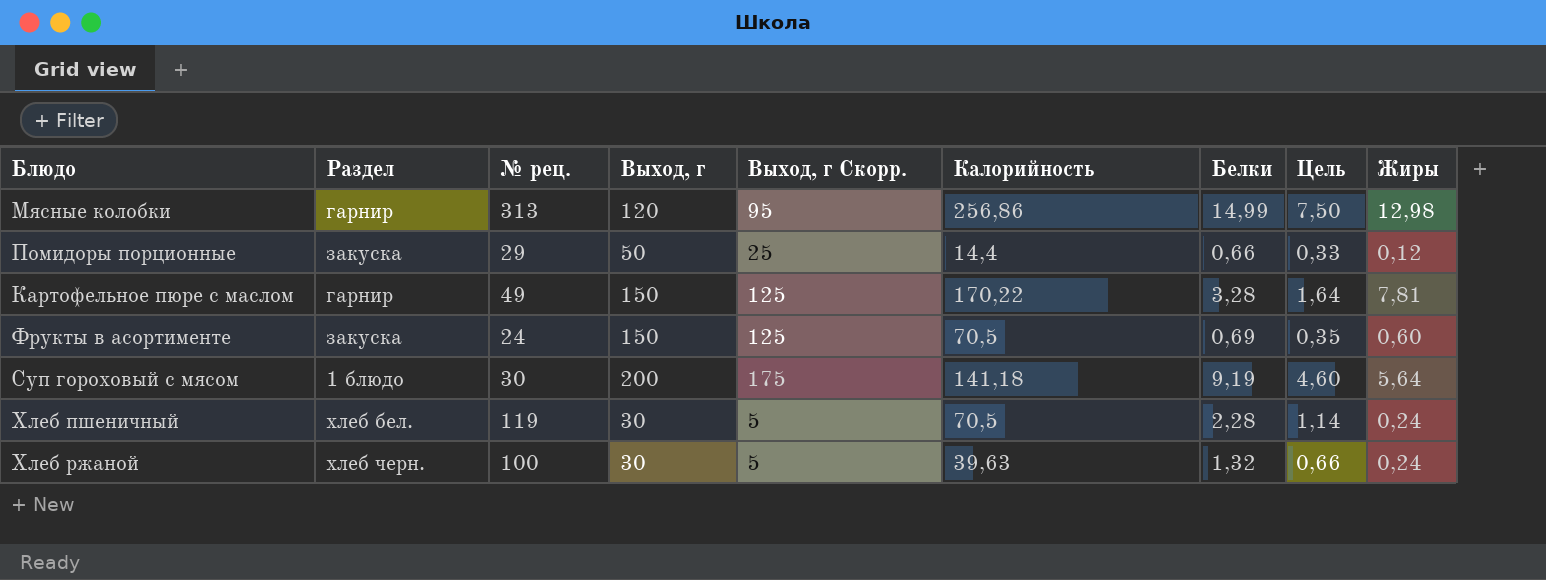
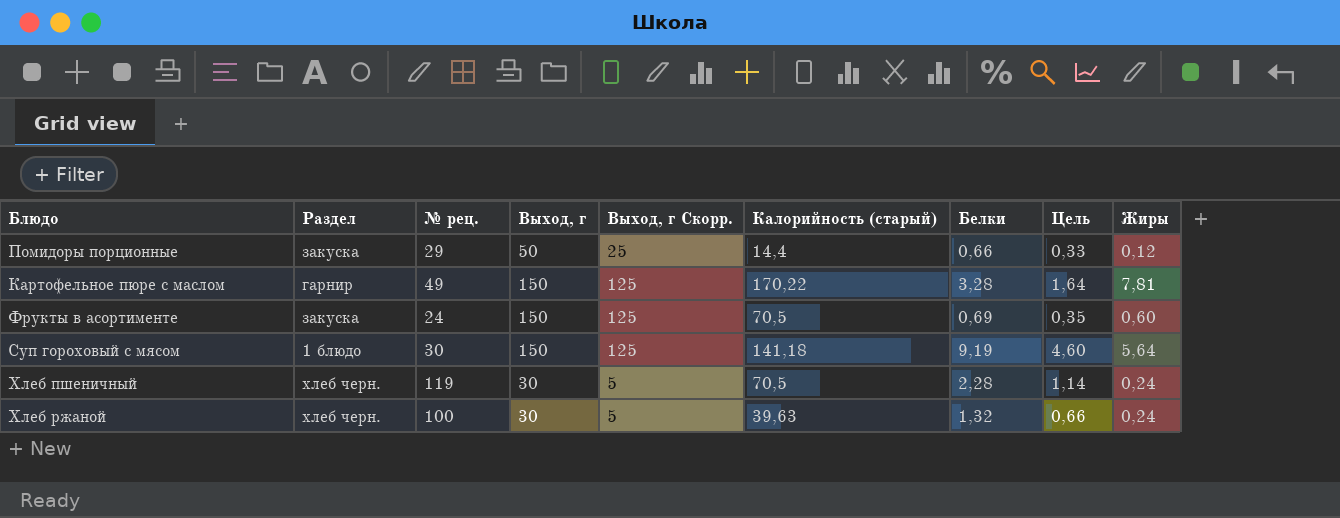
column name: Калорийность -> Калорийность (старый)
row Мясные колобки: гарнир | 313 | 120 | 95 | 256,86 | 14,99 | 7,50 | 12,98 -> none
Суп гороховый с мясом | Выход, г: 200 -> 150
Суп гороховый с мясом | Выход, г Скорр.: 175 -> 125
Хлеб пшеничный | Раздел: хлеб бел. -> хлеб черн.

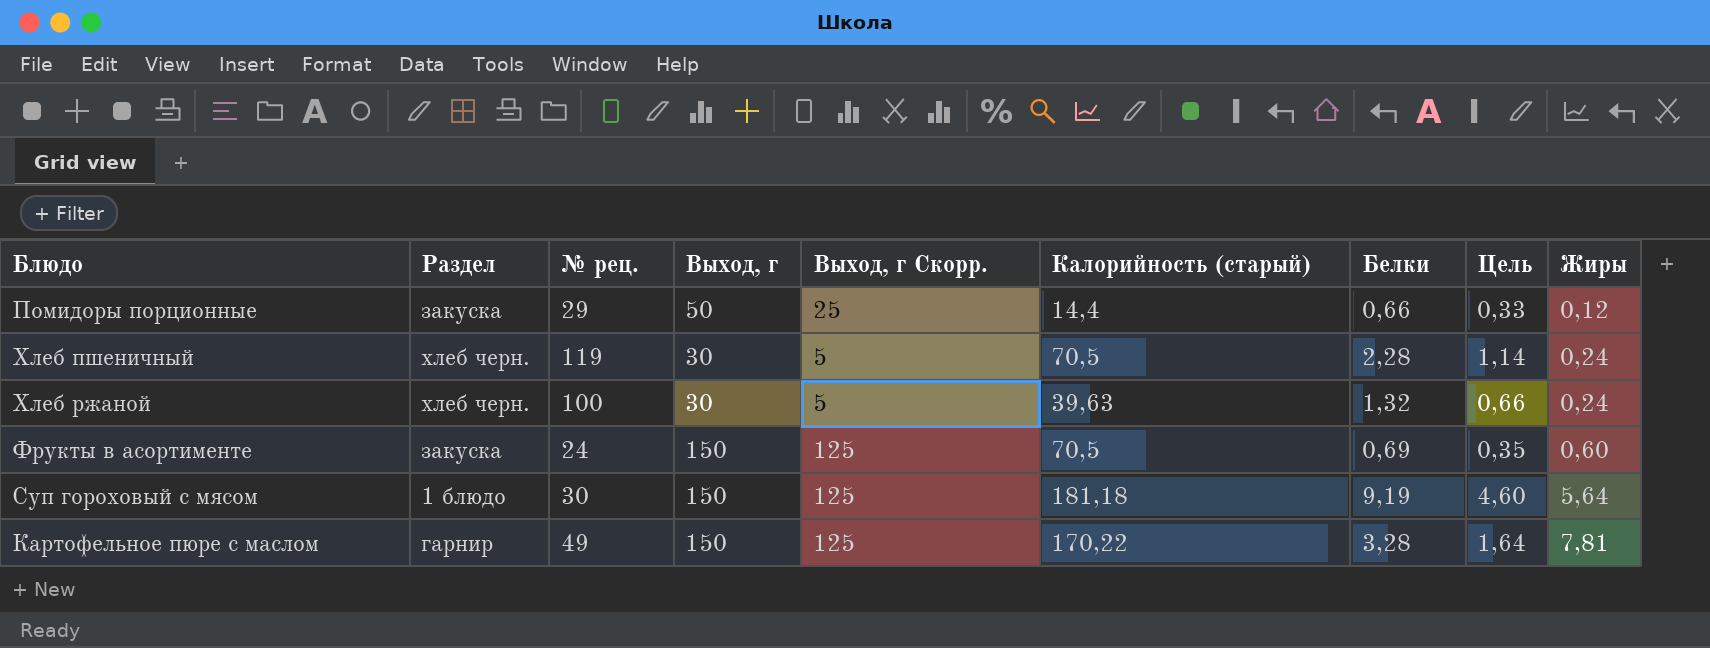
row order: none -> Жиры ascending
Суп гороховый с мясом | Калорийность (старый): 141,18 -> 181,18

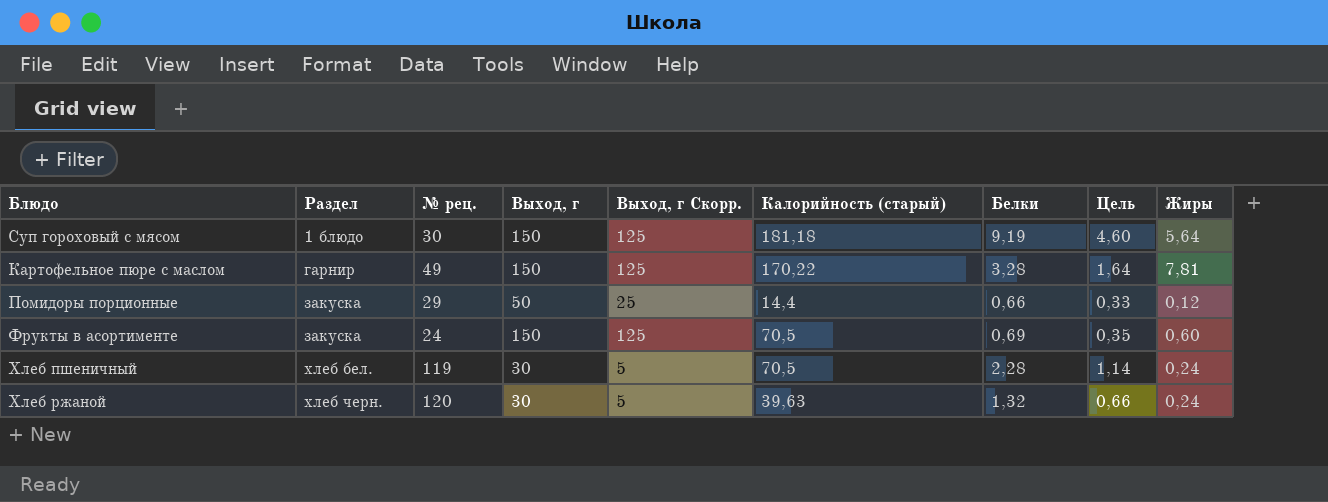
row order: Жиры ascending -> Раздел ascending
Хлеб пшеничный | Раздел: хлеб черн. -> хлеб бел.
Хлеб ржаной | № рец.: 100 -> 120

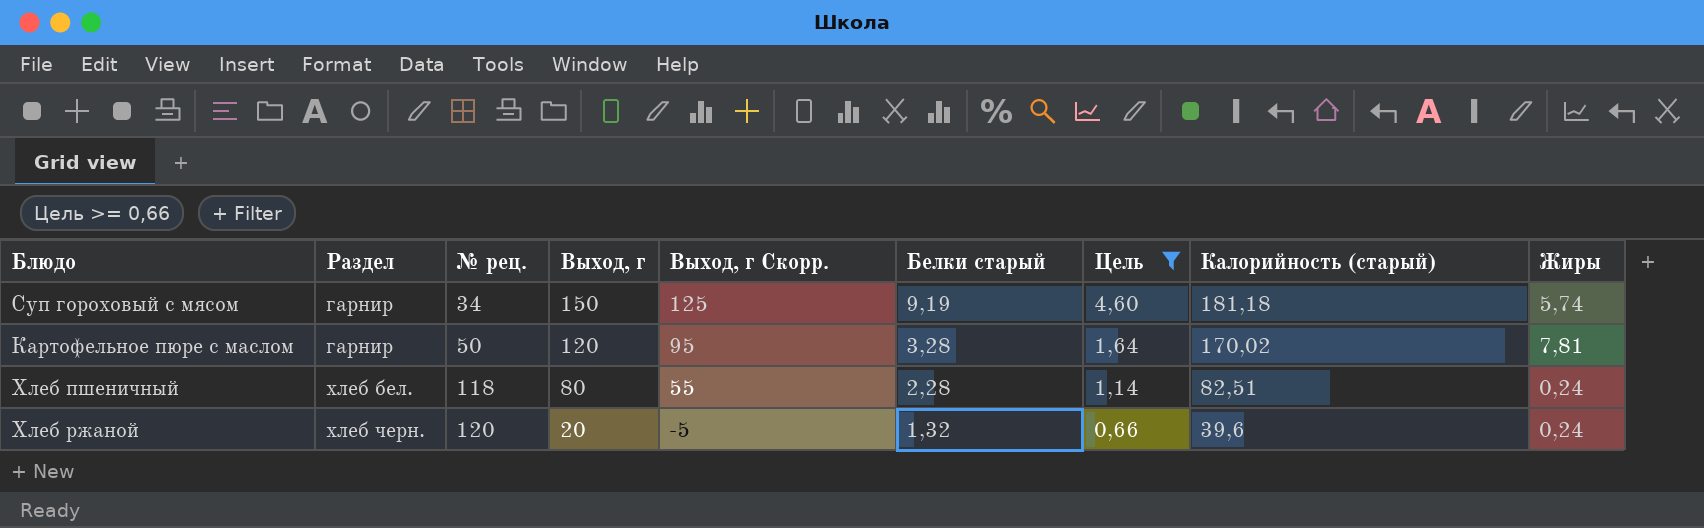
filter: none -> Цель >= 0,66
column name: Белки -> Белки старый
column Калорийность (старый) | position: 6 -> 8
Суп гороховый с мясом | Раздел: 1 блюдо -> гарнир
Суп гороховый с мясом | № рец.: 30 -> 34
Суп гороховый с мясом | Жиры: 5,64 -> 5,74
Картофельное пюре с маслом | № рец.: 49 -> 50
Картофельное пюре с маслом | Выход, г: 150 -> 120
Картофельное пюре с маслом | Выход, г Скорр.: 125 -> 95
Картофельное пюре с маслом | Калорийность (старый): 170,22 -> 170,02
Хлеб пшеничный | № рец.: 119 -> 118
Хлеб пшеничный | Выход, г: 30 -> 80
Хлеб пшеничный | Выход, г Скорр.: 5 -> 55
Хлеб пшеничный | Калорийность (старый): 70,5 -> 82,51
Хлеб ржаной | Выход, г: 30 -> 20
Хлеб ржаной | Выход, г Скорр.: 5 -> -5
Хлеб ржаной | Калорийность (старый): 39,63 -> 39,6

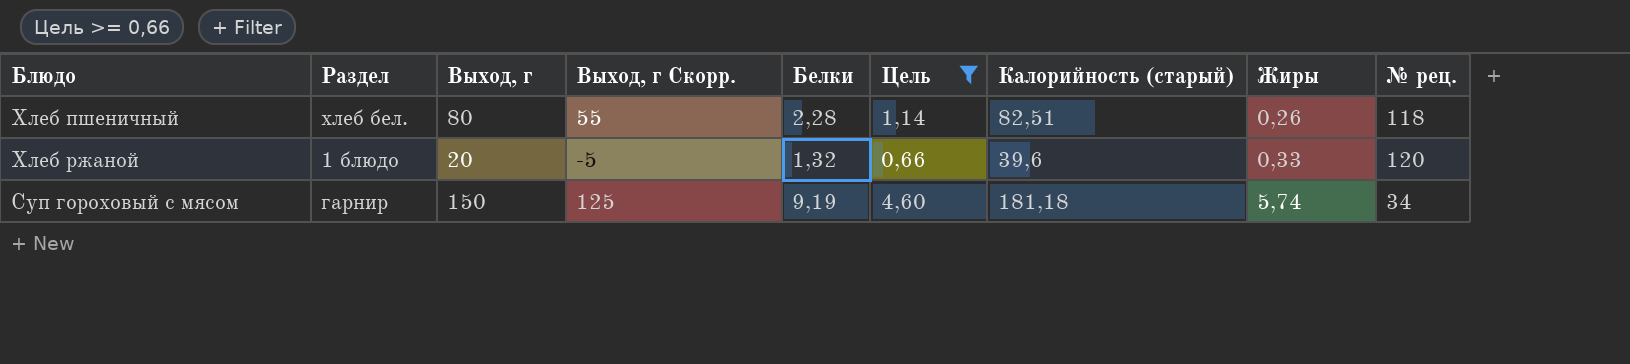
row order: Раздел ascending -> Жиры ascending
column name: Белки старый -> Белки
column № рец. | position: 3 -> 9
row Картофельное пюре с маслом: гарнир | 50 | 120 | 95 | 3,28 | 1,64 | 170,02 | 7,81 -> none
Хлеб пшеничный | Жиры: 0,24 -> 0,26
Хлеб ржаной | Раздел: хлеб черн. -> 1 блюдо
Хлеб ржаной | Жиры: 0,24 -> 0,33

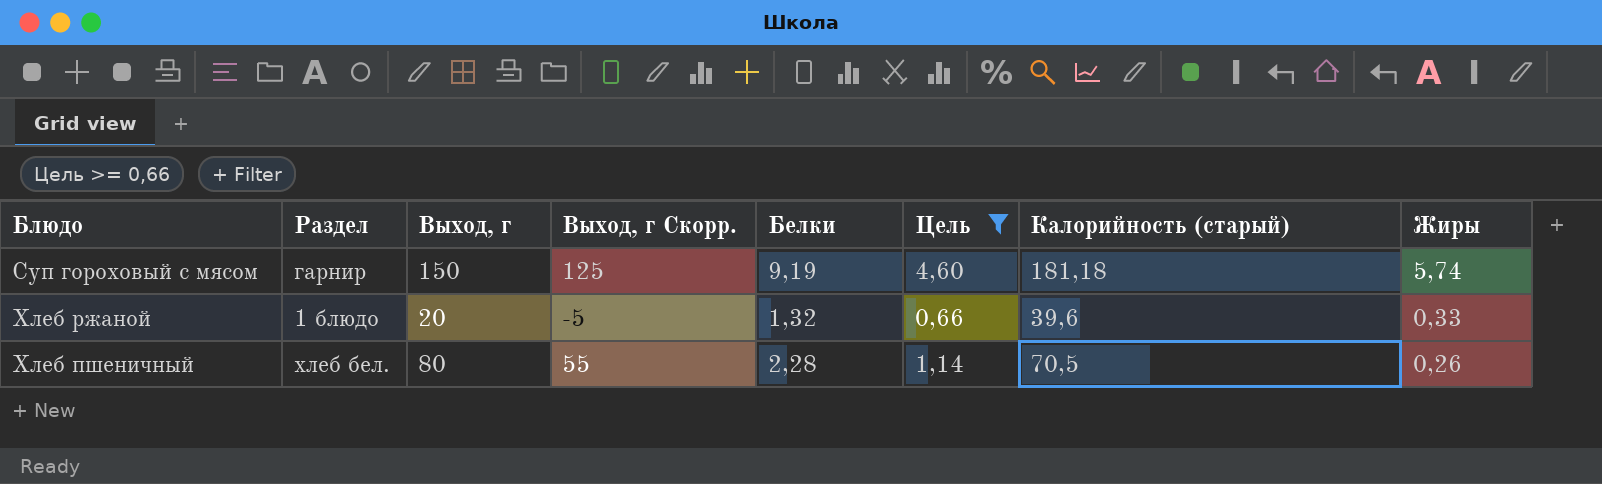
row order: Жиры ascending -> Жиры descending
column № рец. | position: 9 -> none
Хлеб пшеничный | Калорийность (старый): 82,51 -> 70,5

